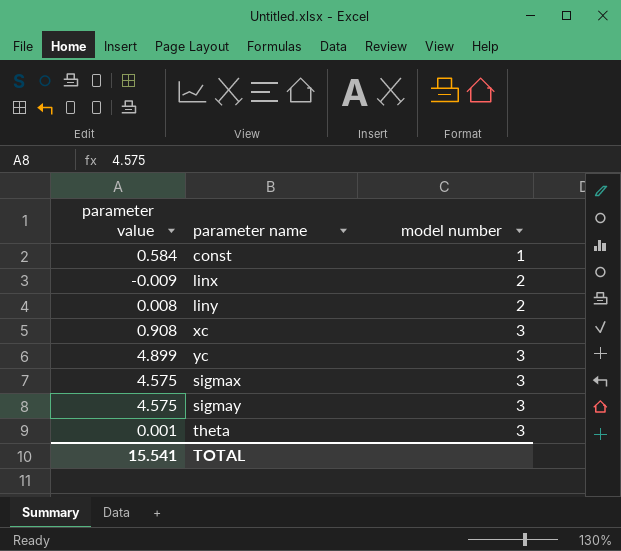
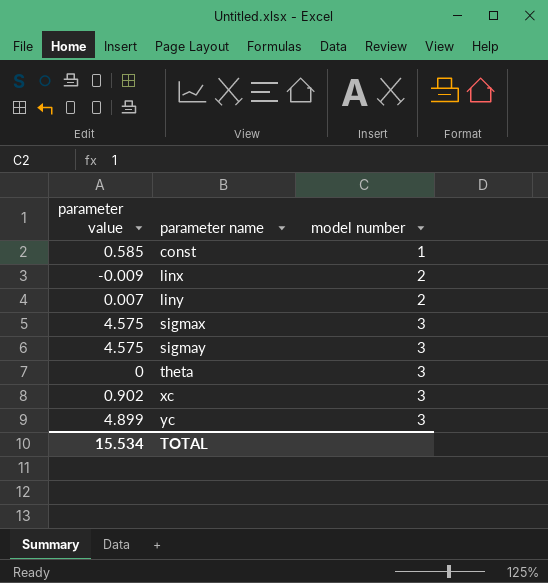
row order: model number ascending -> parameter name ascending
const | parameter value: 0.584 -> 0.585
liny | parameter value: 0.008 -> 0.007
theta | parameter value: 0.001 -> 0
xc | parameter value: 0.908 -> 0.902
TOTAL | parameter value: 15.541 -> 15.534

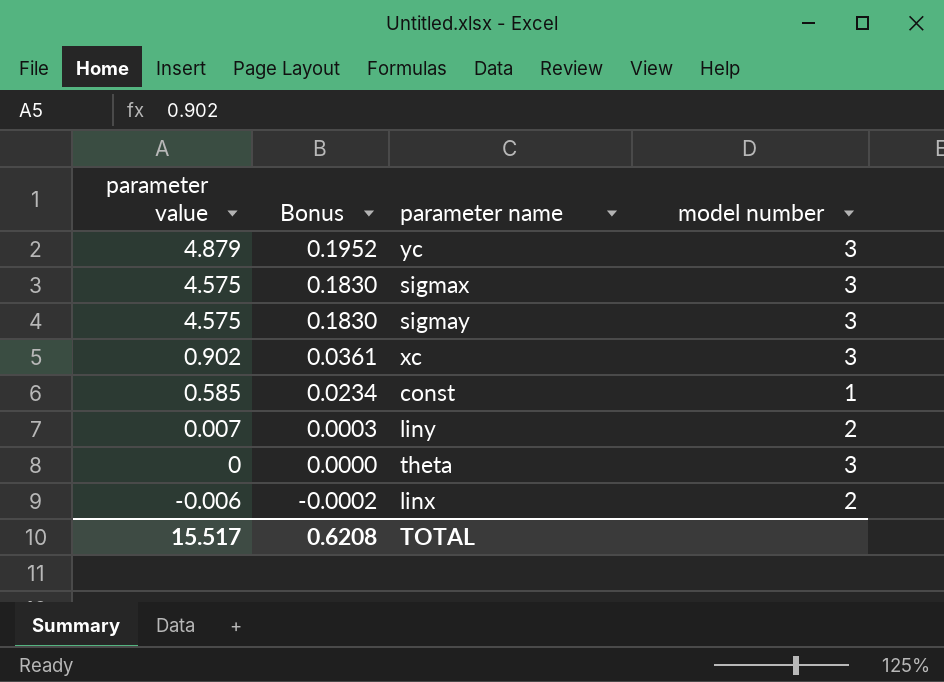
row order: parameter name ascending -> parameter value descending
column Bonus | formula: none -> [parameter value] * 0.04
yc | parameter value: 4.899 -> 4.879
linx | parameter value: -0.009 -> -0.006
TOTAL | parameter value: 15.534 -> 15.517

